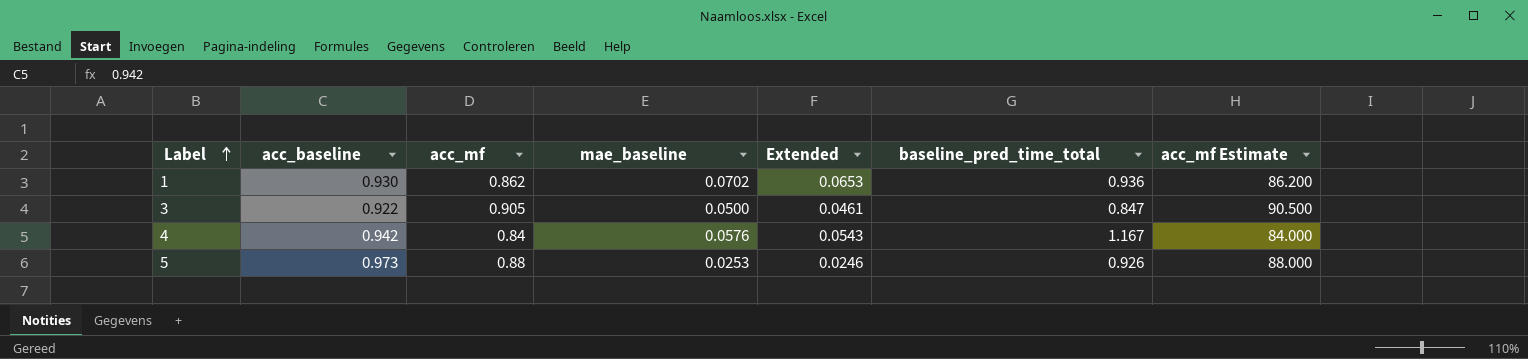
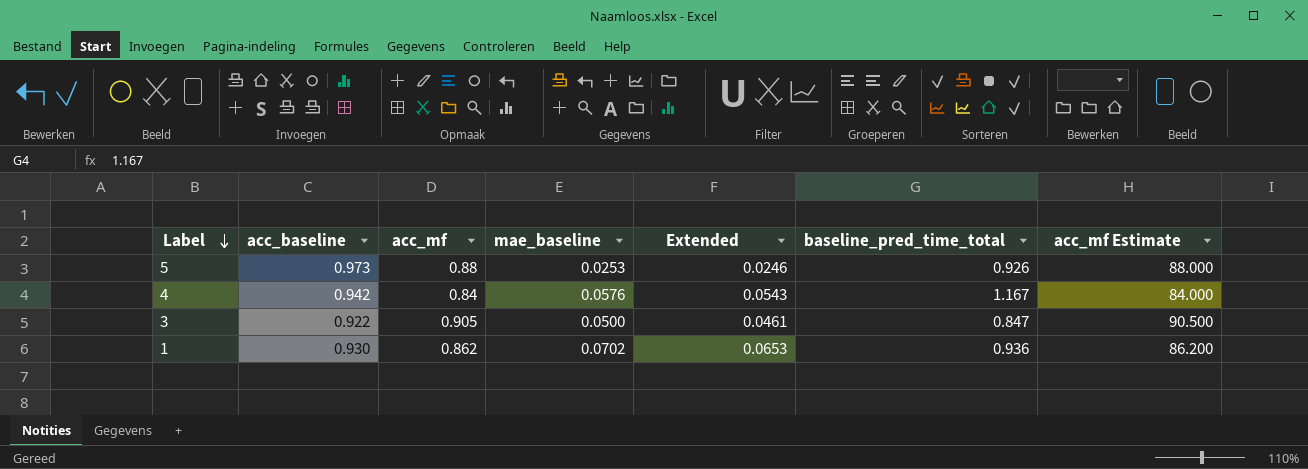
row order: Label ascending -> Label descending

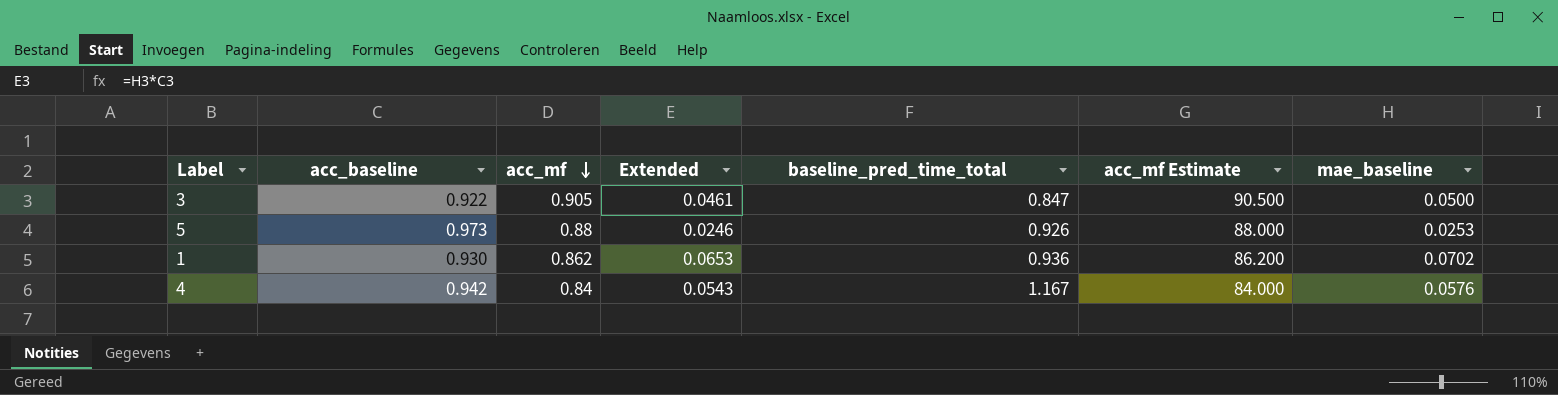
row order: Label descending -> acc_mf descending
column mae_baseline | position: 4 -> 7

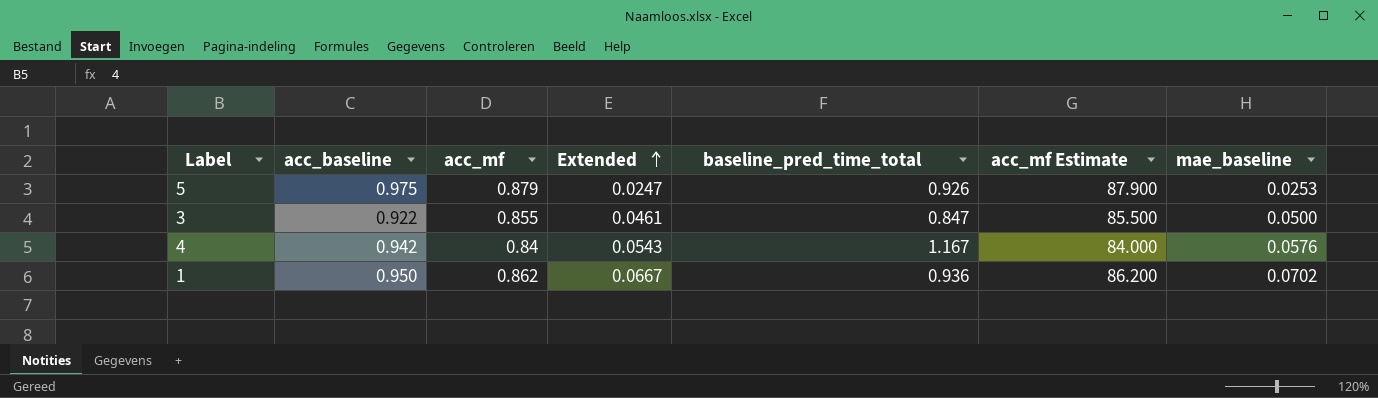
row order: acc_mf descending -> Extended ascending
5 | acc_baseline: 0.973 -> 0.975
5 | acc_mf: 0.88 -> 0.879
5 | Extended: 0.0246 -> 0.0247
5 | acc_mf Estimate: 88.000 -> 87.900
3 | acc_mf: 0.905 -> 0.855
3 | acc_mf Estimate: 90.500 -> 85.500
1 | acc_baseline: 0.930 -> 0.950
1 | Extended: 0.0653 -> 0.0667

